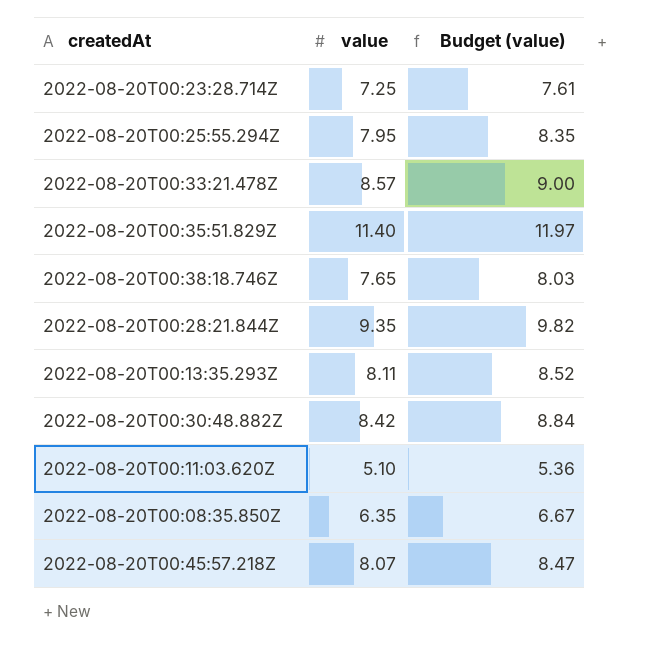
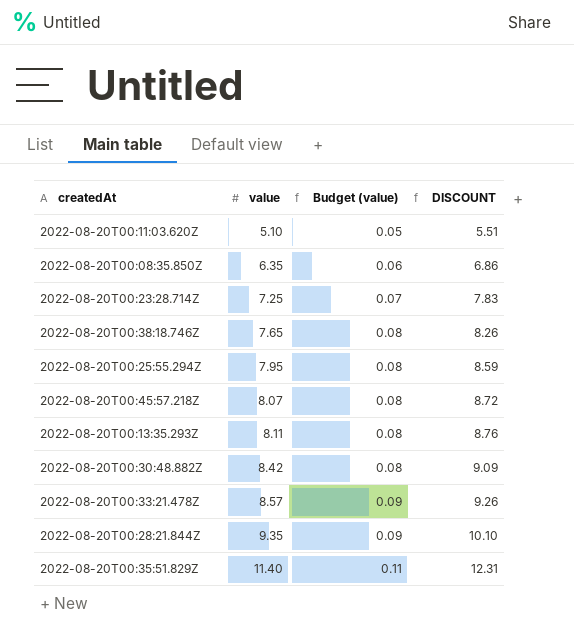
row order: none -> value ascending
column Budget (value) | formula: [value] * 1.05 -> [value] * 0.01
column DISCOUNT | formula: none -> [value] * 1.08

